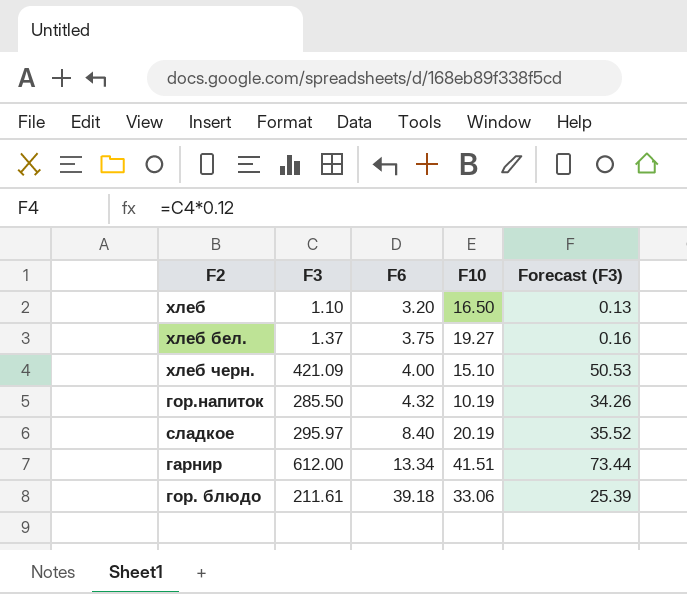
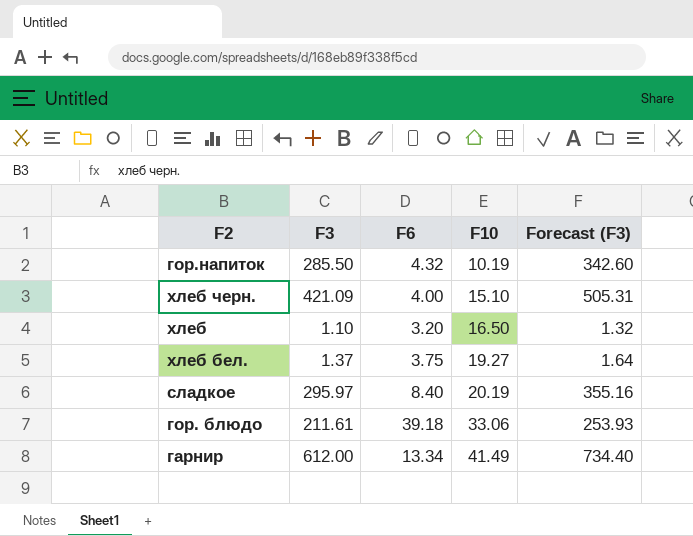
row order: F6 ascending -> F10 ascending
column Forecast (F3) | formula: [F3] * 0.12 -> [F3] * 1.2
гарнир | F10: 41.51 -> 41.49

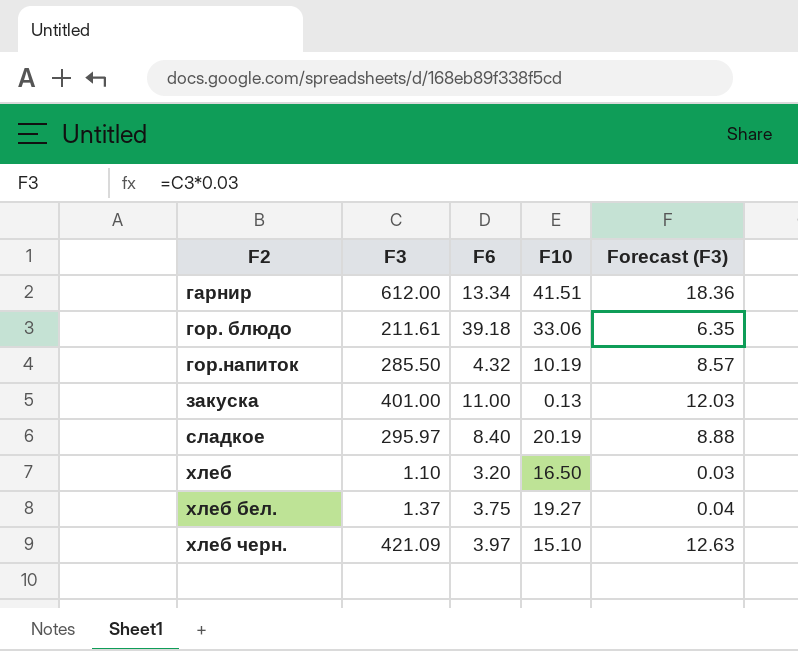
row order: F10 ascending -> F2 ascending
column Forecast (F3) | formula: [F3] * 1.2 -> [F3] * 0.03
гарнир | F10: 41.49 -> 41.51
row закуска: none -> 401.00 | 11.00 | 0.13 | 12.03
хлеб черн. | F6: 4.00 -> 3.97

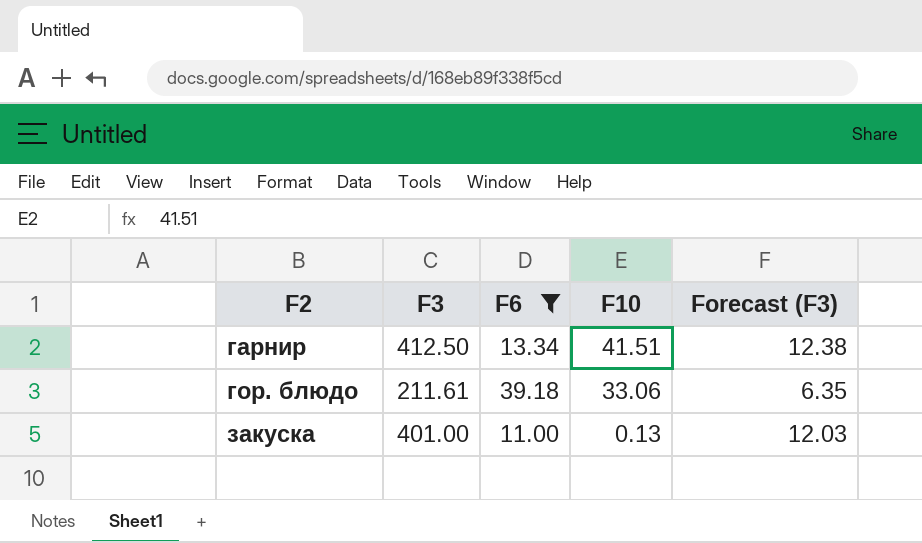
filter: none -> F6 >= 11.00
гарнир | F3: 612.00 -> 412.50
гарнир | Forecast (F3): 18.36 -> 12.38

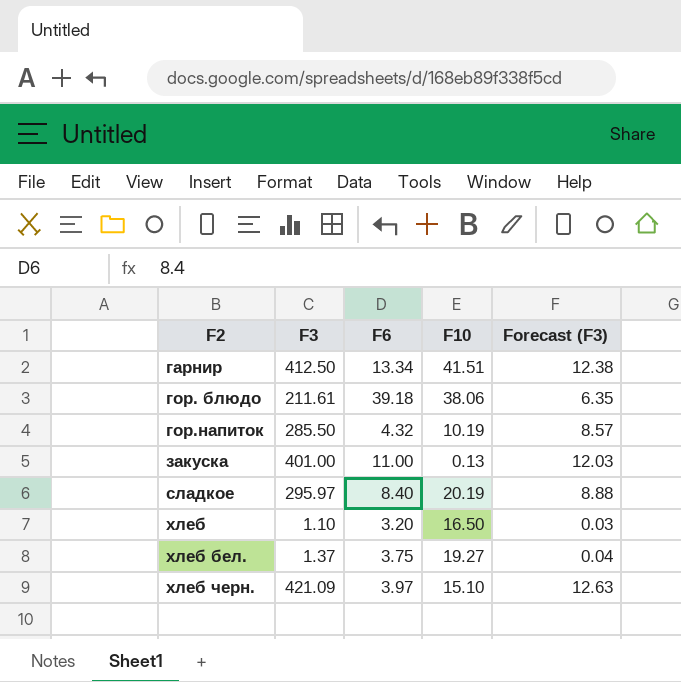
filter: F6 >= 11.00 -> none
гор. блюдо | F10: 33.06 -> 38.06

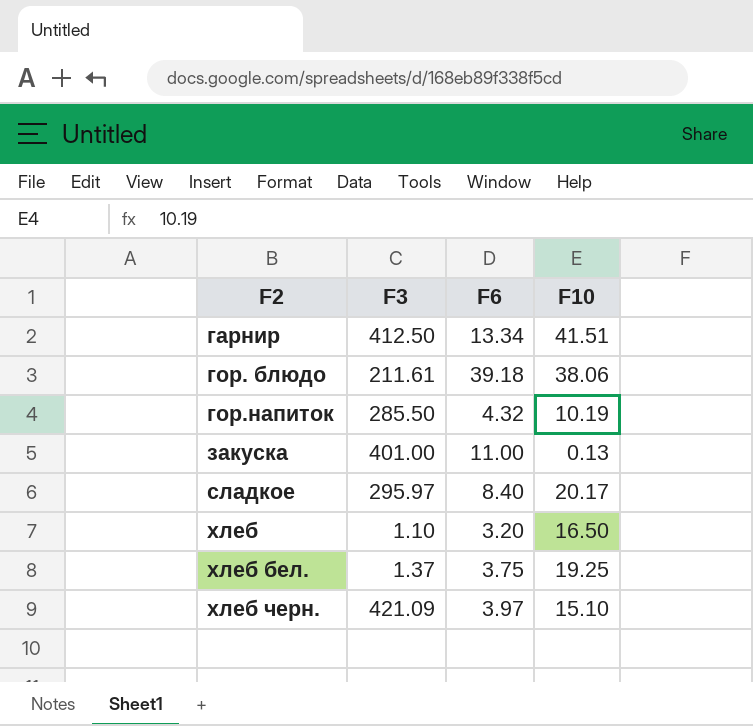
column Forecast (F3) | formula: [F3] * 0.03 -> none
сладкое | F10: 20.19 -> 20.17
хлеб бел. | F10: 19.27 -> 19.25

